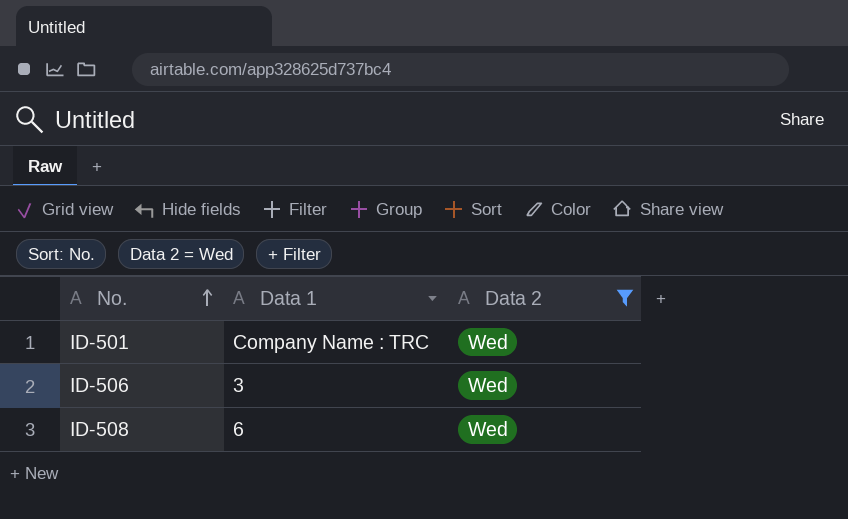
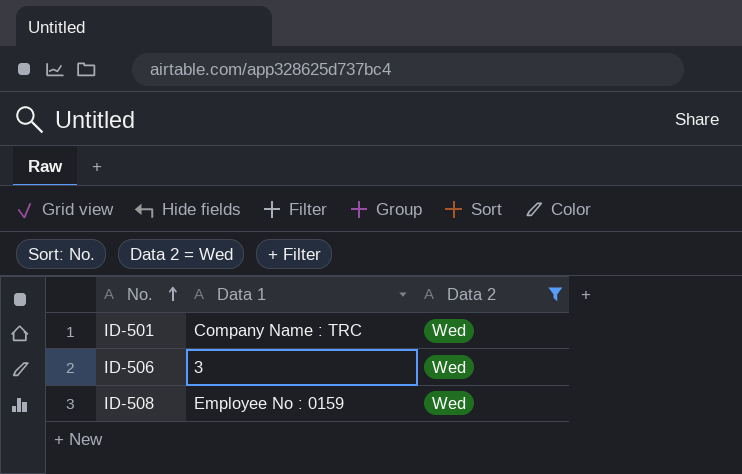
ID-508 | Data 1: 6 -> Employee No : 0159

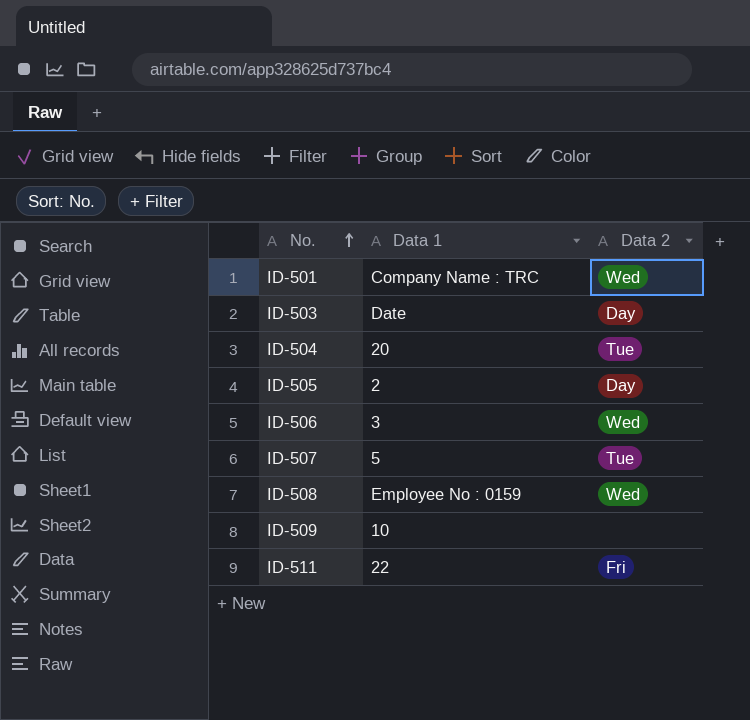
filter: Data 2 = Wed -> none

